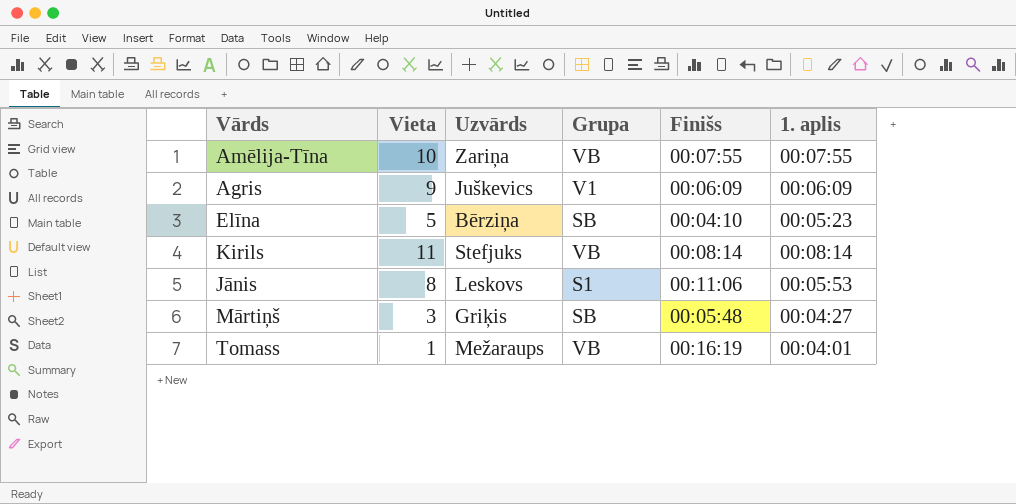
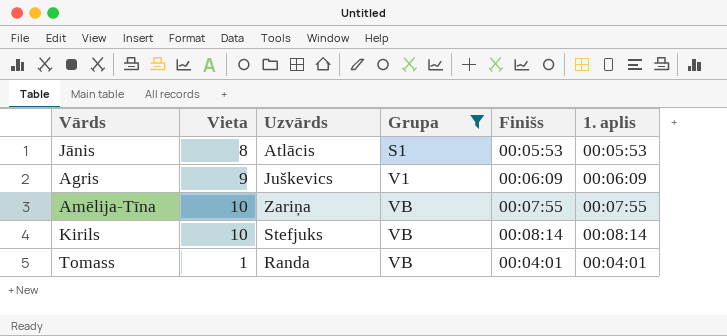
filter: none -> Grupa != SB
row order: none -> Grupa ascending
Jānis | Uzvārds: Leskovs -> Atlācis
Jānis | Finišs: 00:11:06 -> 00:05:53
Kirils | Vieta: 11 -> 10
Tomass | Uzvārds: Mežaraups -> Randa
Tomass | Finišs: 00:16:19 -> 00:04:01

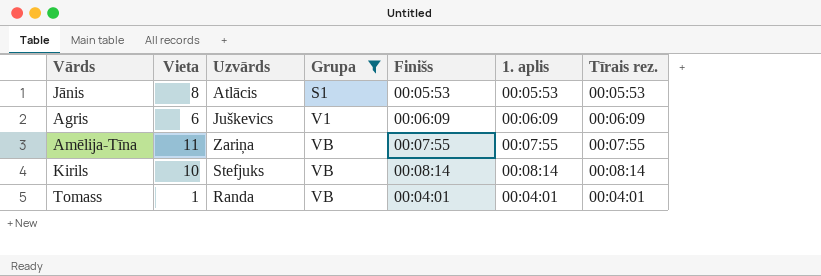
column Tīrais rez. | position: none -> 7
Agris | Vieta: 9 -> 6
Amēlija-Tīna | Vieta: 10 -> 11

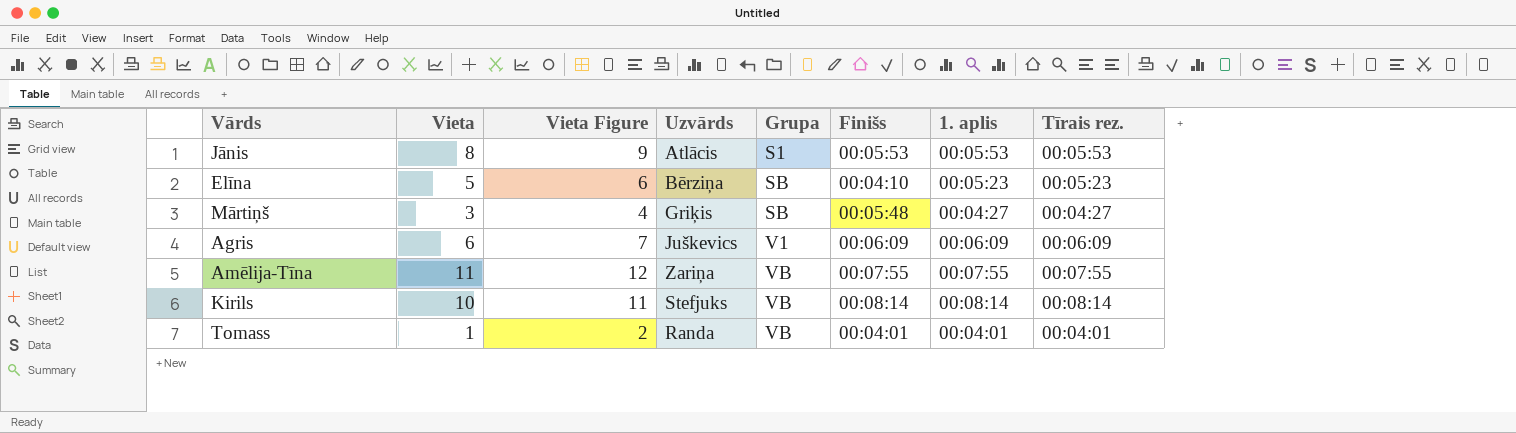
filter: Grupa != SB -> none
column Vieta Figure | formula: none -> [Vieta] + 1

